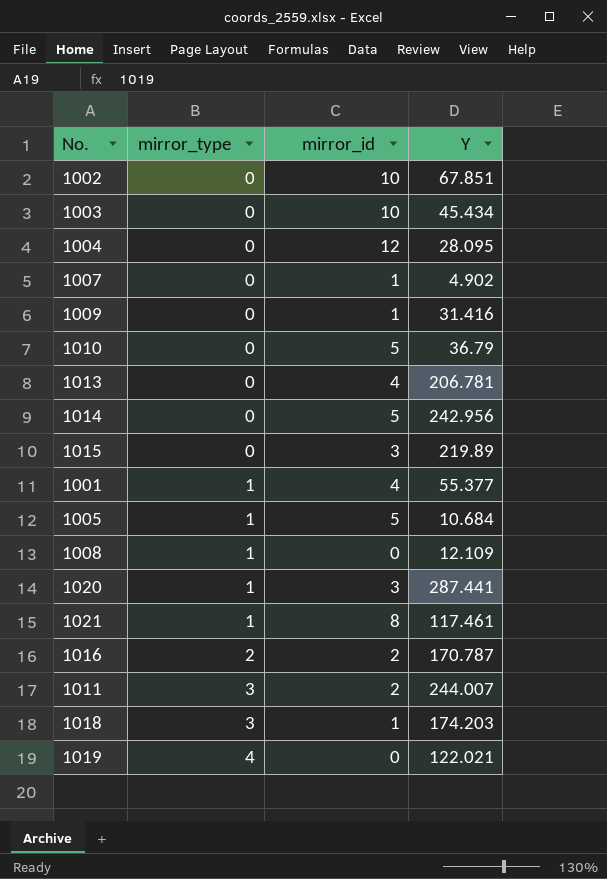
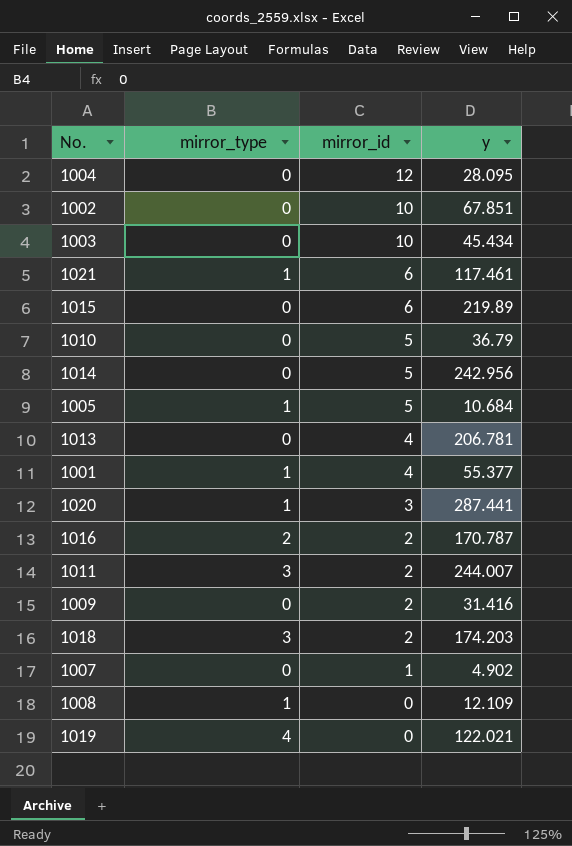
row order: mirror_type ascending -> mirror_id descending
column name: Y -> y
1021 | mirror_id: 8 -> 6
1015 | mirror_id: 3 -> 6
1009 | mirror_id: 1 -> 2
1018 | mirror_id: 1 -> 2

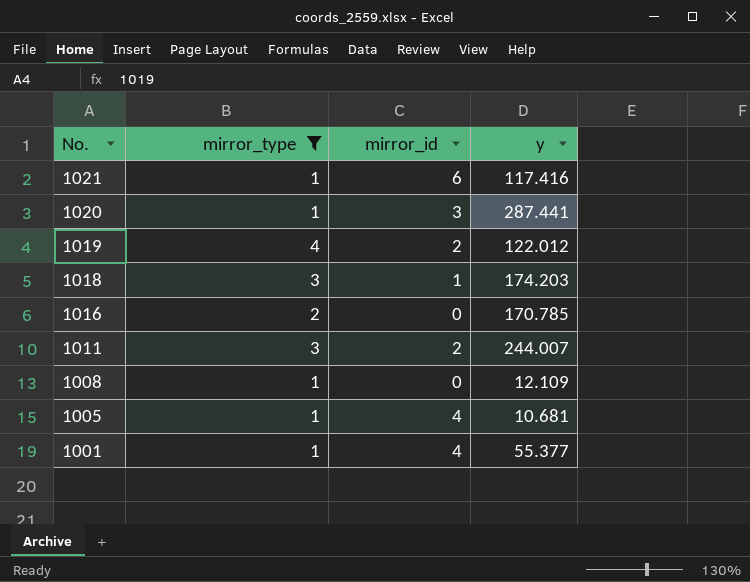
filter: none -> mirror_type != 0
row order: mirror_id descending -> No. descending
1021 | y: 117.461 -> 117.416
1019 | mirror_id: 0 -> 2
1019 | y: 122.021 -> 122.012
1018 | mirror_id: 2 -> 1
1016 | mirror_id: 2 -> 0
1016 | y: 170.787 -> 170.785
1005 | mirror_id: 5 -> 4
1005 | y: 10.684 -> 10.681

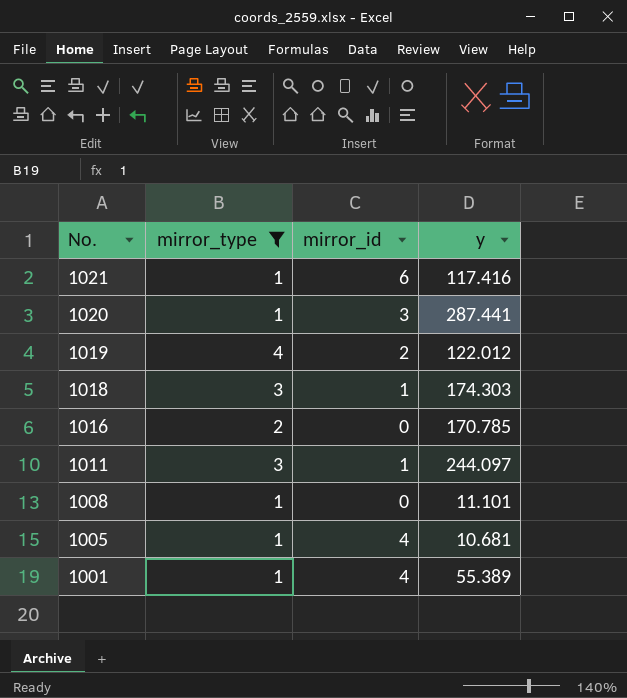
1018 | y: 174.203 -> 174.303
1011 | mirror_id: 2 -> 1
1011 | y: 244.007 -> 244.097
1008 | y: 12.109 -> 11.101
1001 | y: 55.377 -> 55.389

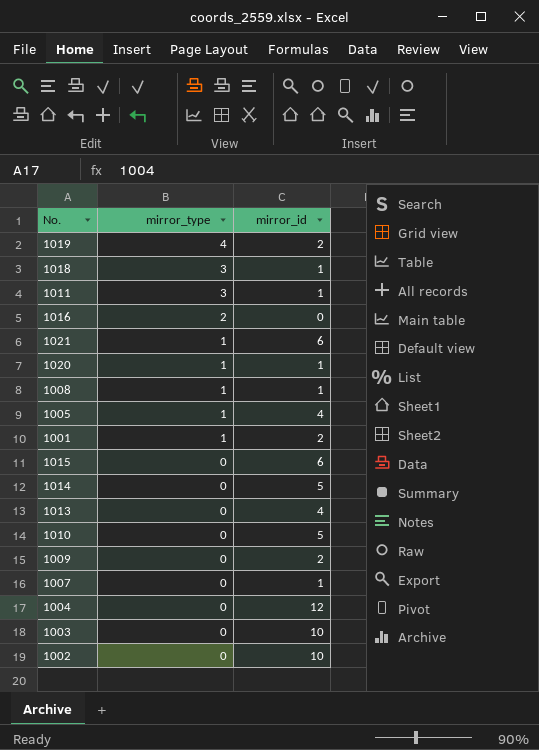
filter: mirror_type != 0 -> none
row order: No. descending -> mirror_type descending
column y | position: 4 -> none
1020 | mirror_id: 3 -> 1
1008 | mirror_id: 0 -> 1
1001 | mirror_id: 4 -> 2

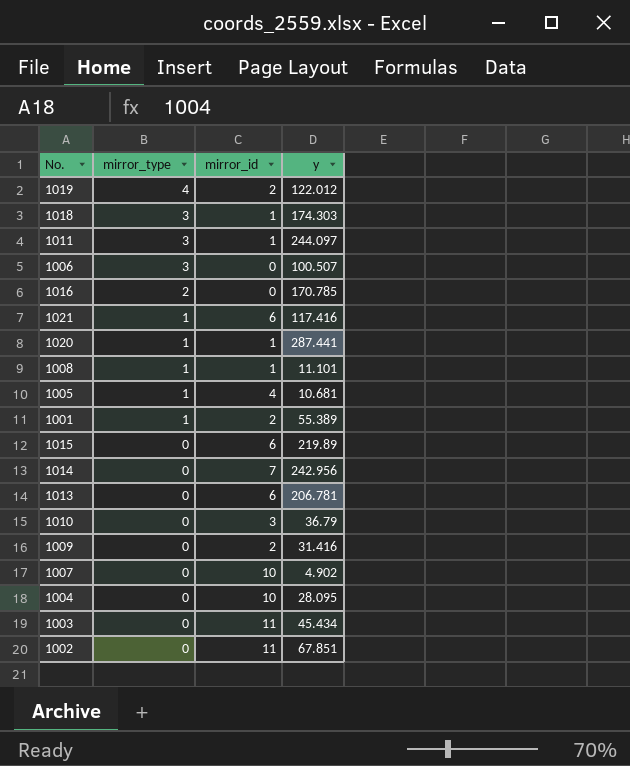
column y | position: none -> 4
row 1006: none -> 3 | 0 | 100.507
1014 | mirror_id: 5 -> 7
1013 | mirror_id: 4 -> 6
1010 | mirror_id: 5 -> 3
1007 | mirror_id: 1 -> 10
1004 | mirror_id: 12 -> 10
1003 | mirror_id: 10 -> 11
1002 | mirror_id: 10 -> 11

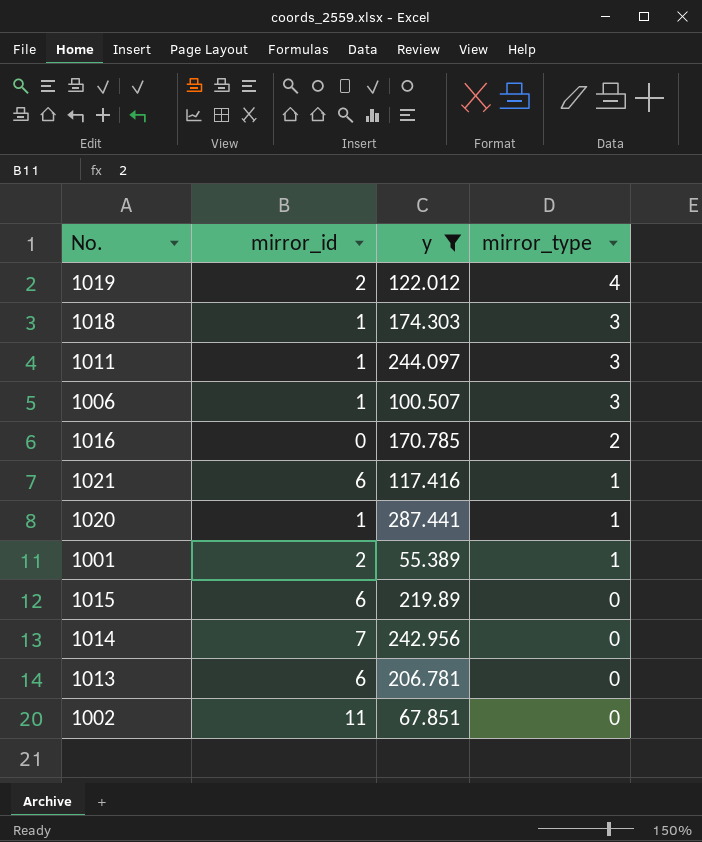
filter: none -> y >= 55.389
column mirror_type | position: 2 -> 4
1006 | mirror_id: 0 -> 1

